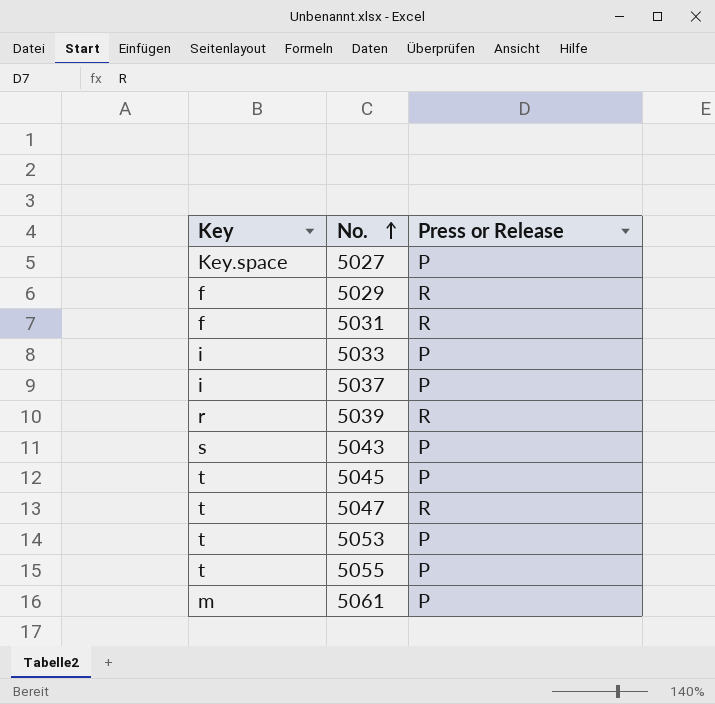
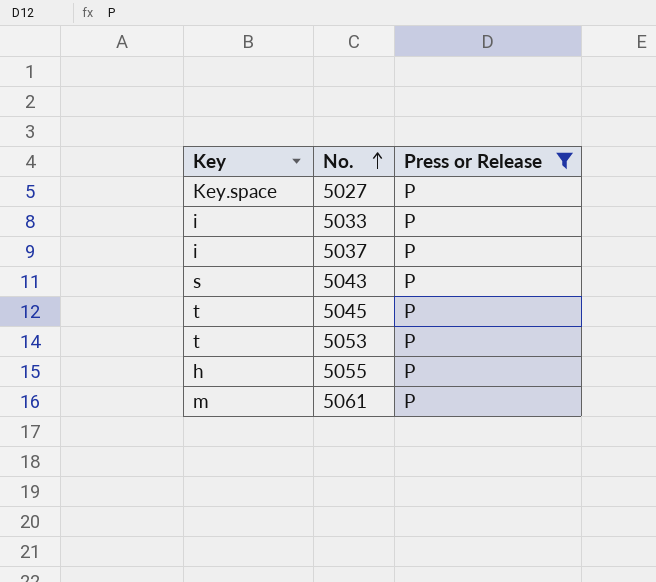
filter: none -> Press or Release = P
5055 | Key: t -> h

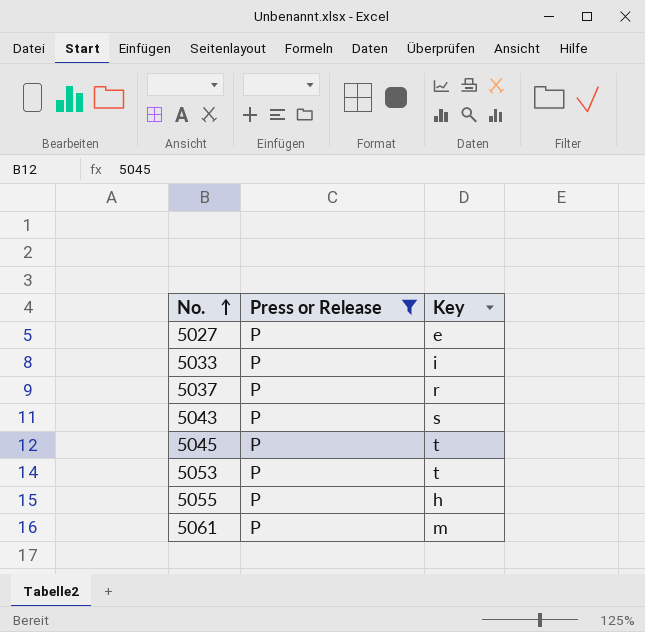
column Key | position: 1 -> 3
5027 | Key: Key.space -> e
5037 | Key: i -> r

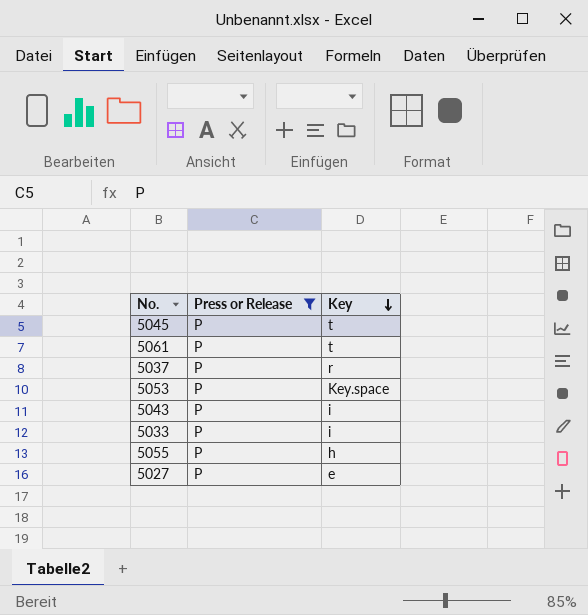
row order: No. ascending -> Key descending
5061 | Key: m -> t
5053 | Key: t -> Key.space
5043 | Key: s -> i

